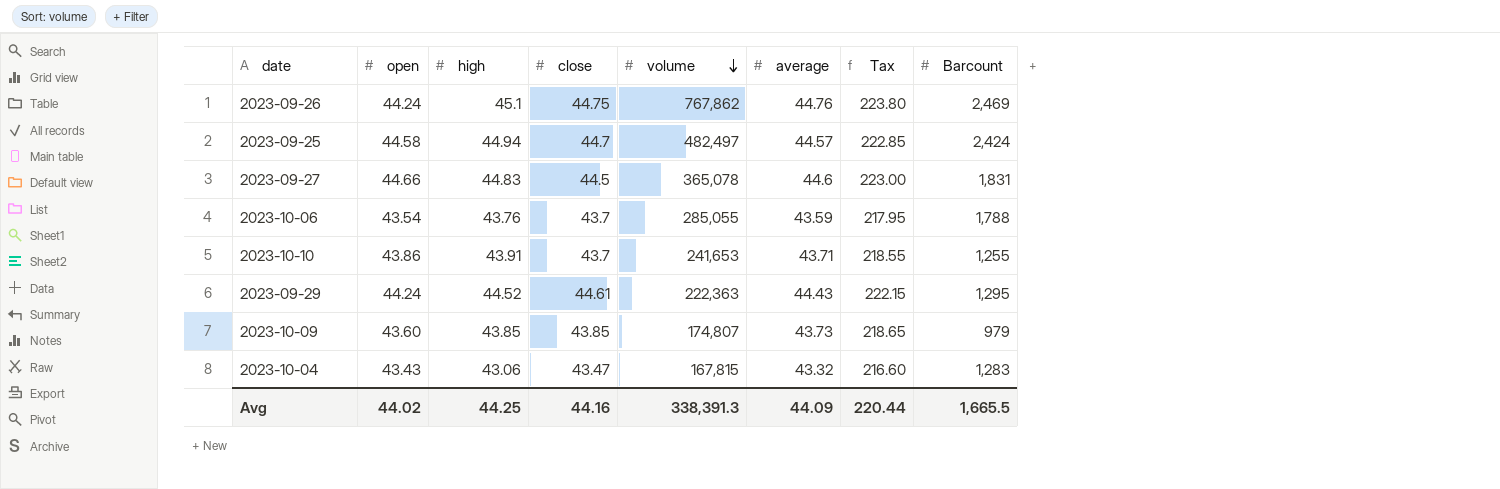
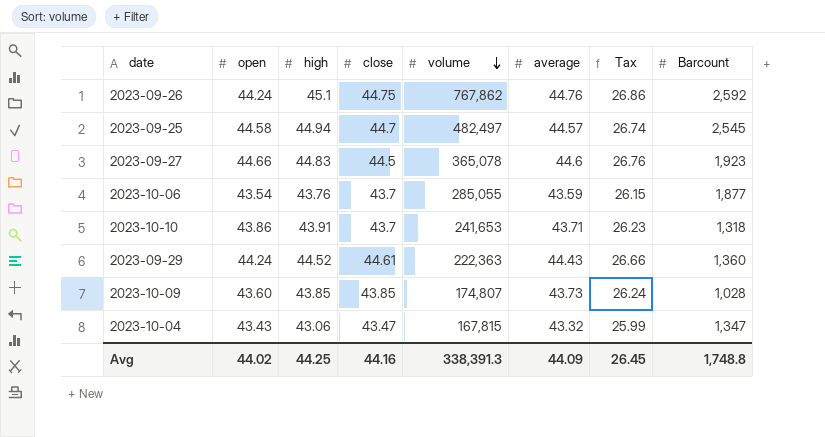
column Tax | formula: [average] * 5 -> [average] * 0.6
2023-09-26 | Barcount: 2,469 -> 2,592
2023-09-25 | Barcount: 2,424 -> 2,545
2023-09-27 | Barcount: 1,831 -> 1,923
2023-10-06 | Barcount: 1,788 -> 1,877
2023-10-10 | Barcount: 1,255 -> 1,318
2023-09-29 | Barcount: 1,295 -> 1,360
2023-10-09 | Barcount: 979 -> 1,028
2023-10-04 | Barcount: 1,283 -> 1,347
Avg | Tax: 220.44 -> 26.45
Avg | Barcount: 1,665.5 -> 1,748.8

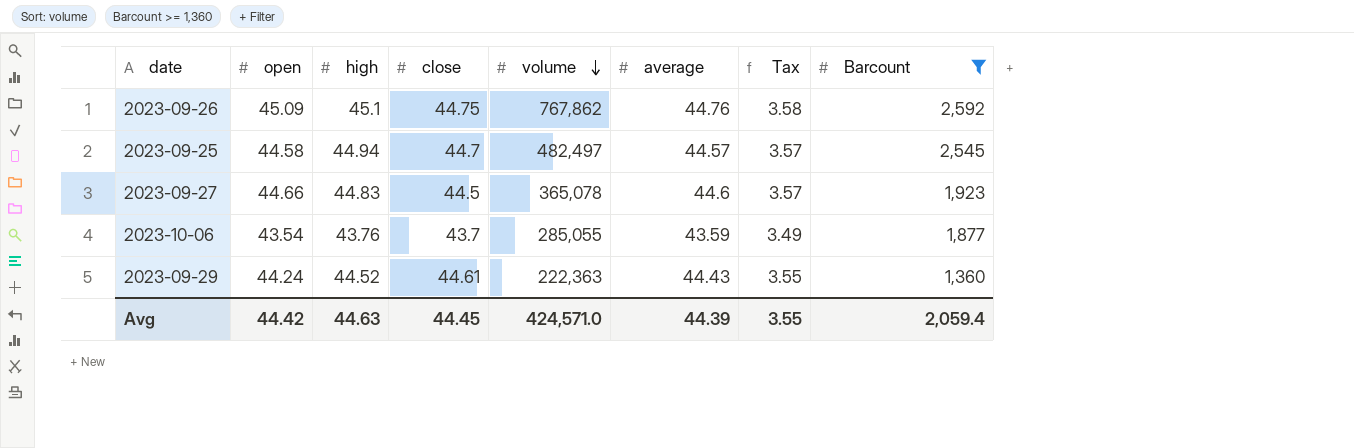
filter: none -> Barcount >= 1,360
column Tax | formula: [average] * 0.6 -> [average] * 0.08
2023-09-26 | open: 44.24 -> 45.09
Avg | open: 44.02 -> 44.42
Avg | high: 44.25 -> 44.63
Avg | close: 44.16 -> 44.45
Avg | volume: 338,391.3 -> 424,571.0
Avg | average: 44.09 -> 44.39
Avg | Tax: 26.45 -> 3.55
Avg | Barcount: 1,748.8 -> 2,059.4

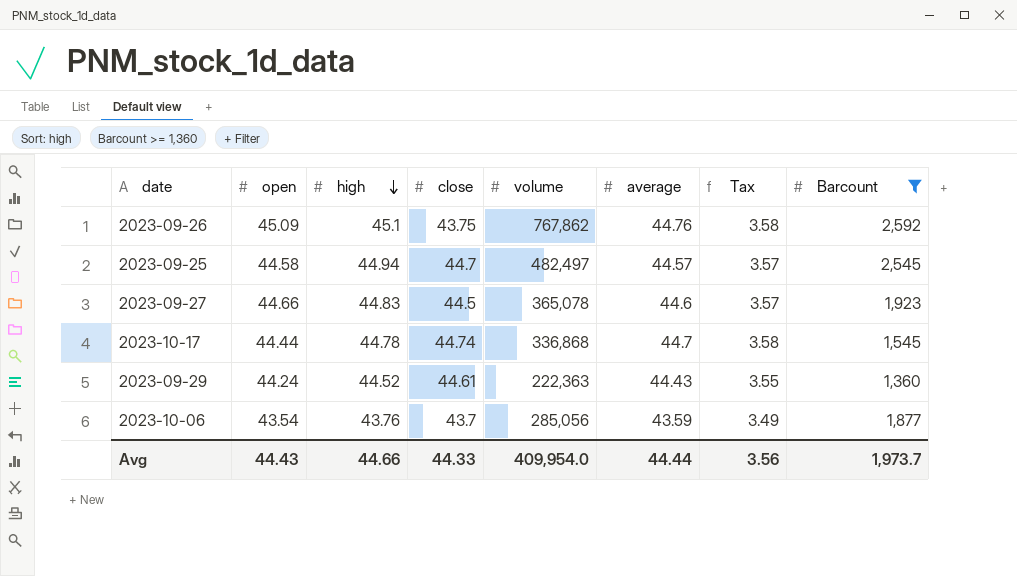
row order: volume descending -> high descending
2023-09-26 | close: 44.75 -> 43.75
row 2023-10-17: none -> 44.44 | 44.78 | 44.74 | 336,868 | 44.7 | 3.58 | 1,545
2023-10-06 | volume: 285,055 -> 285,056
Avg | open: 44.42 -> 44.43
Avg | high: 44.63 -> 44.66
Avg | close: 44.45 -> 44.33
Avg | volume: 424,571.0 -> 409,954.0
Avg | average: 44.39 -> 44.44
Avg | Tax: 3.55 -> 3.56
Avg | Barcount: 2,059.4 -> 1,973.7

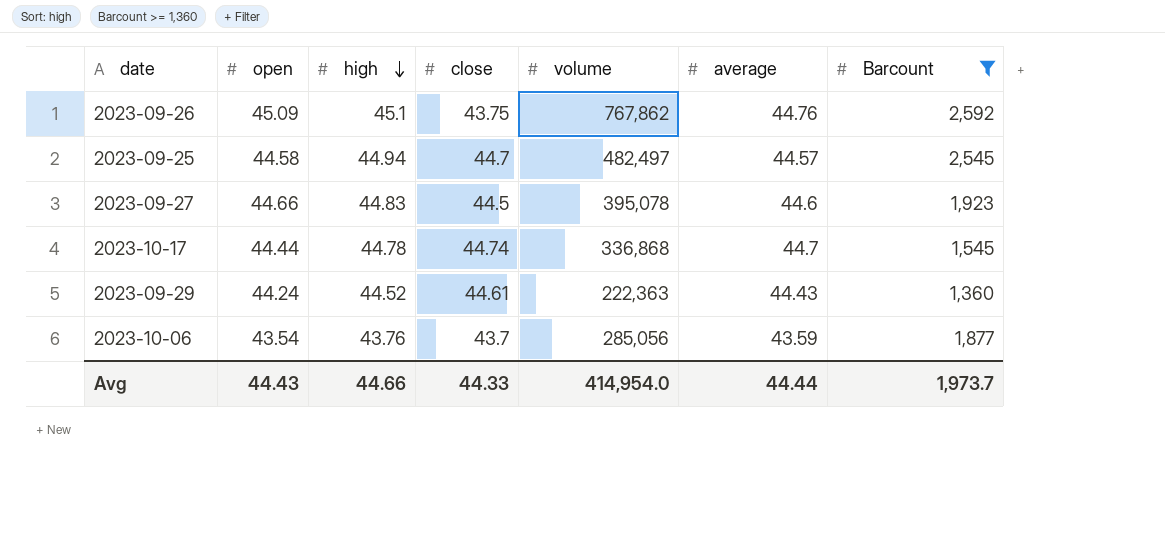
column Tax | formula: [average] * 0.08 -> none
2023-09-27 | volume: 365,078 -> 395,078
Avg | volume: 409,954.0 -> 414,954.0

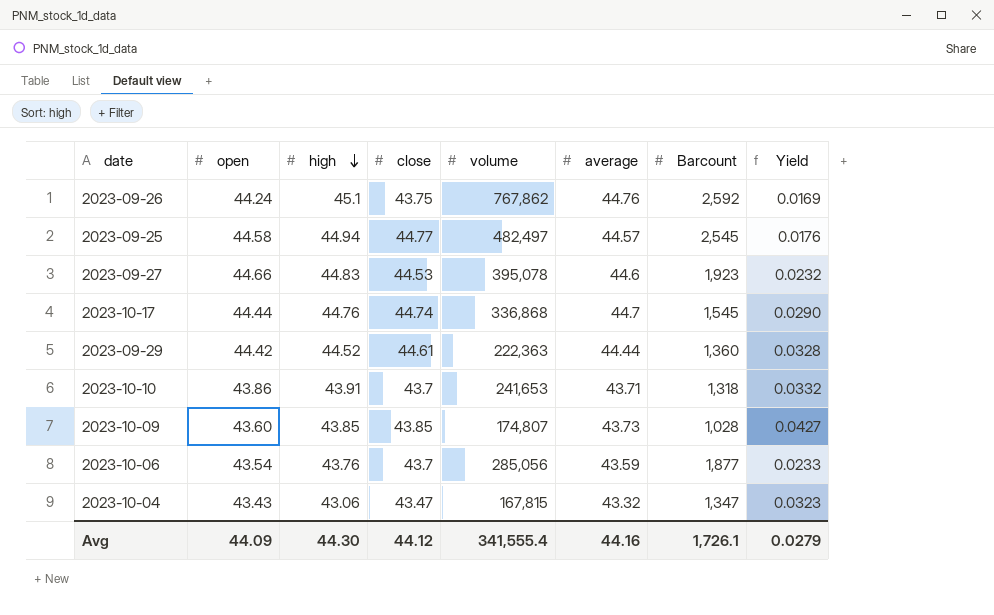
filter: Barcount >= 1,360 -> none
column Yield | formula: none -> [close] / [Barcount]
2023-09-26 | open: 45.09 -> 44.24
2023-09-25 | close: 44.7 -> 44.77
2023-09-27 | close: 44.5 -> 44.53
2023-10-17 | high: 44.78 -> 44.76
2023-09-29 | open: 44.24 -> 44.42
2023-09-29 | average: 44.43 -> 44.44
Avg | open: 44.43 -> 44.09
Avg | high: 44.66 -> 44.30
Avg | close: 44.33 -> 44.12
Avg | volume: 414,954.0 -> 341,555.4
Avg | average: 44.44 -> 44.16
Avg | Barcount: 1,973.7 -> 1,726.1

